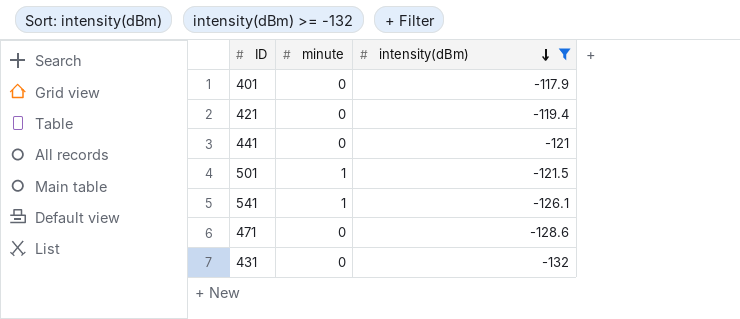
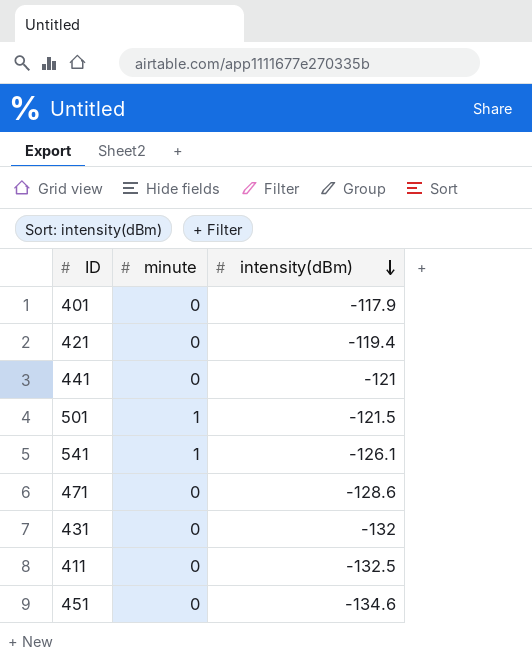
filter: intensity(dBm) >= -132 -> none

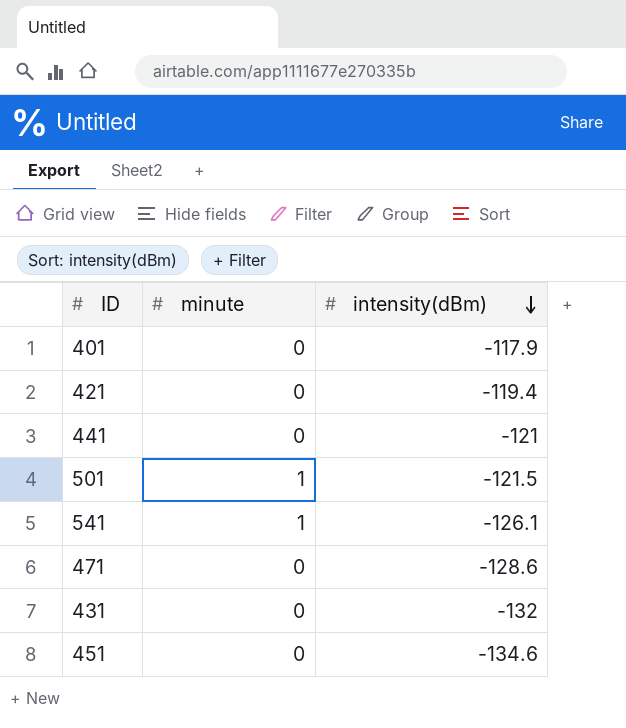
row 411: 0 | -132.5 -> none

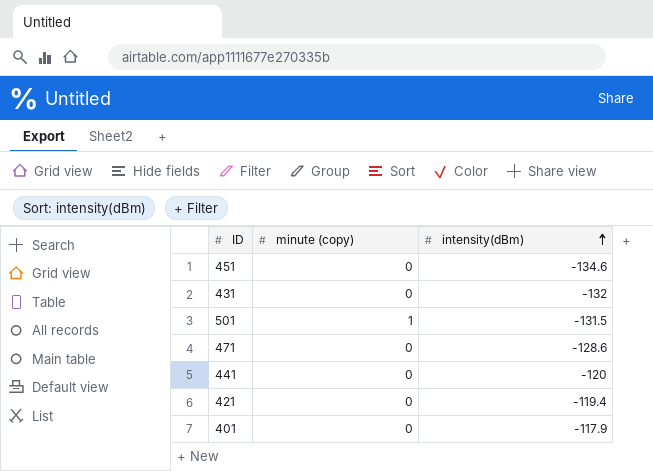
row order: intensity(dBm) descending -> intensity(dBm) ascending
column name: minute -> minute (copy)
row 541: 1 | -126.1 -> none
501 | intensity(dBm): -121.5 -> -131.5
441 | intensity(dBm): -121 -> -120

